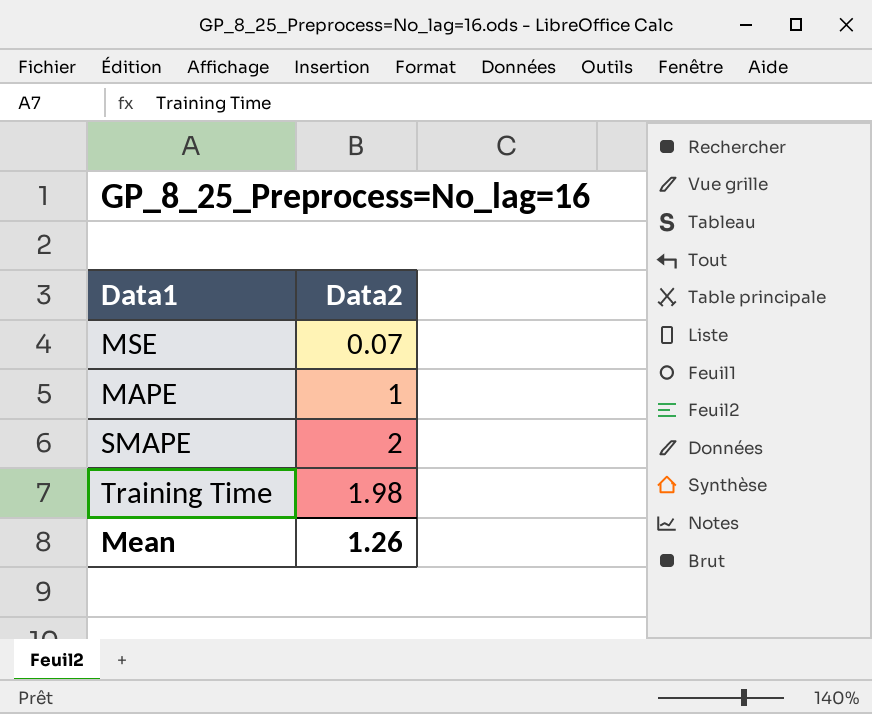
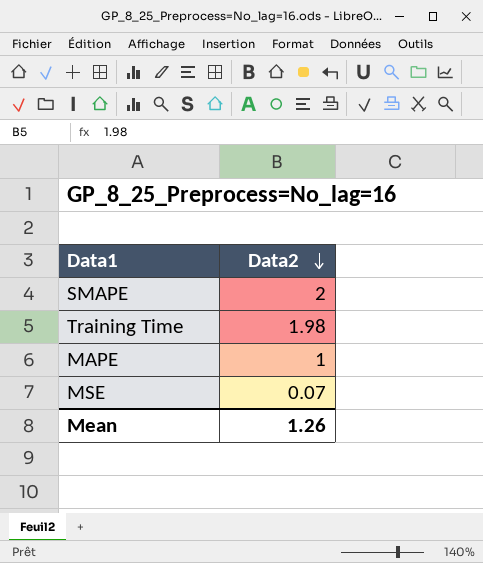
row order: none -> Data2 descending

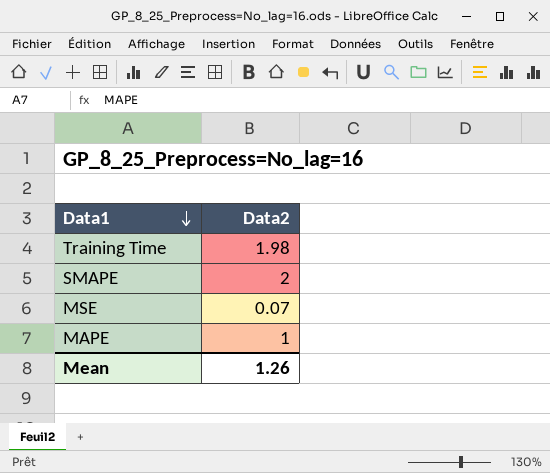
row order: Data2 descending -> Data1 descending

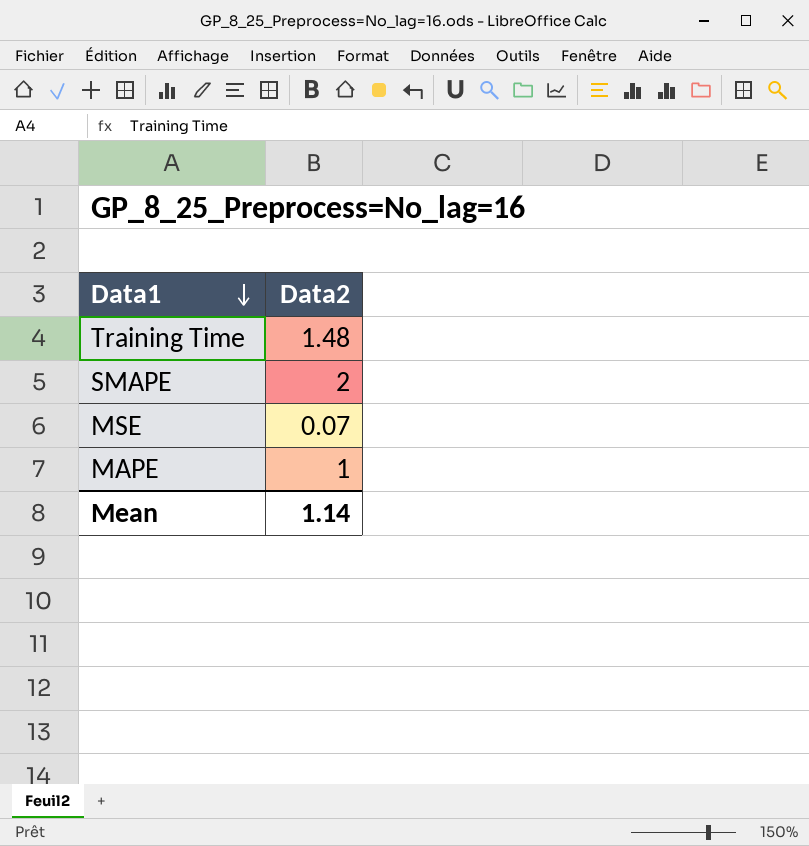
Training Time | Data2: 1.98 -> 1.48
Mean | Data2: 1.26 -> 1.14

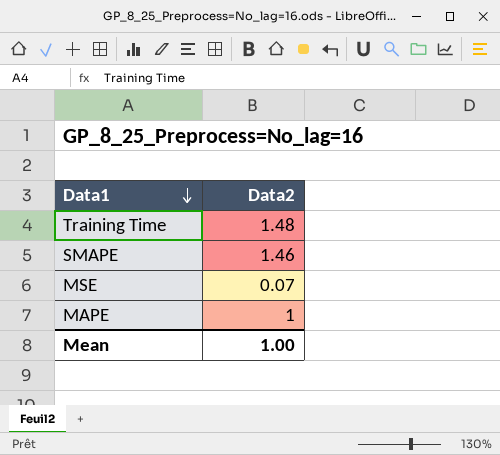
SMAPE | Data2: 2 -> 1.46
Mean | Data2: 1.14 -> 1.00

